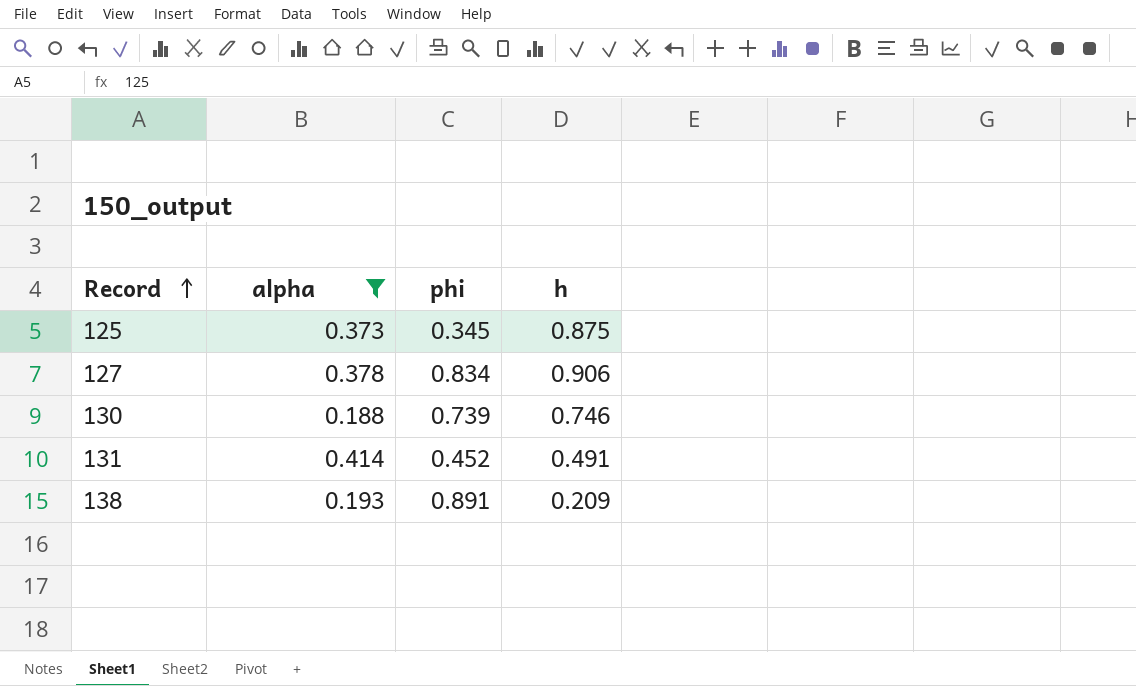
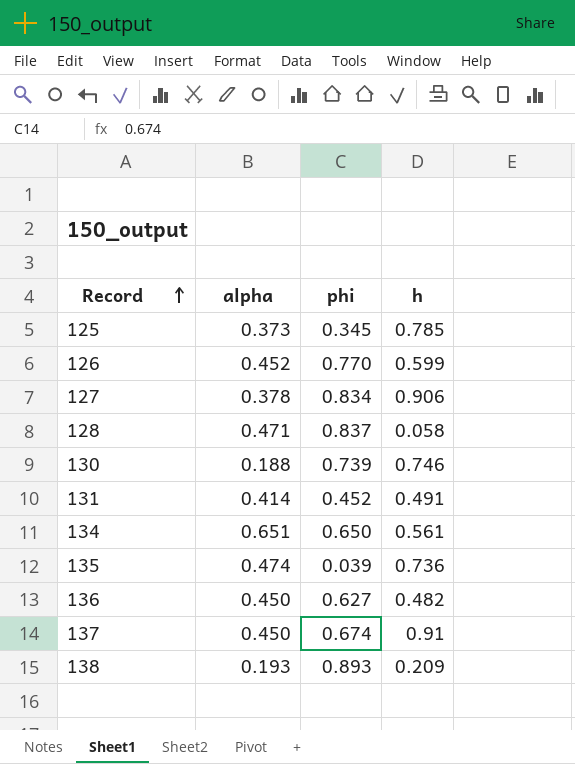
filter: alpha <= 0.414 -> none
125 | h: 0.875 -> 0.785
138 | phi: 0.891 -> 0.893

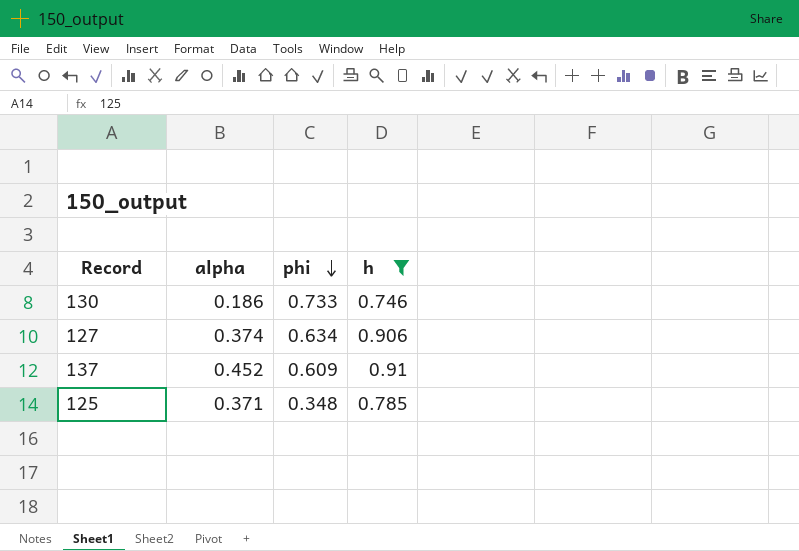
filter: none -> h >= 0.746
row order: Record ascending -> phi descending
130 | alpha: 0.188 -> 0.186
130 | phi: 0.739 -> 0.733
127 | alpha: 0.378 -> 0.374
127 | phi: 0.834 -> 0.634
137 | alpha: 0.450 -> 0.452
137 | phi: 0.674 -> 0.609
125 | alpha: 0.373 -> 0.371
125 | phi: 0.345 -> 0.348

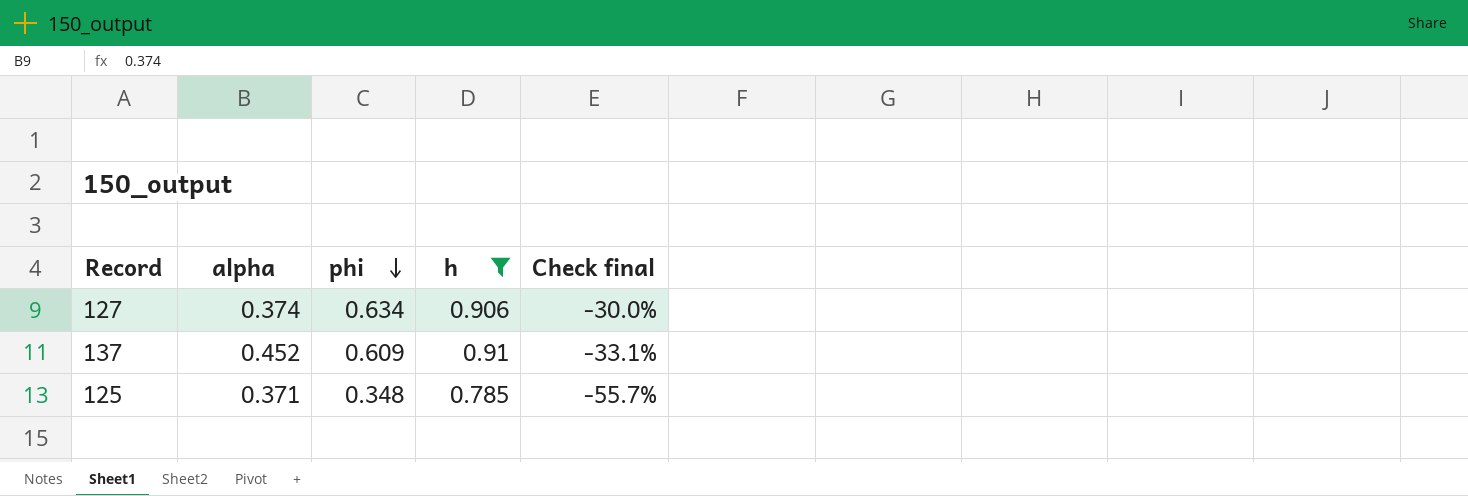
column Check final | formula: none -> ([phi] - [h]) / [h]
row 130: 0.186 | 0.733 | 0.746 -> none

